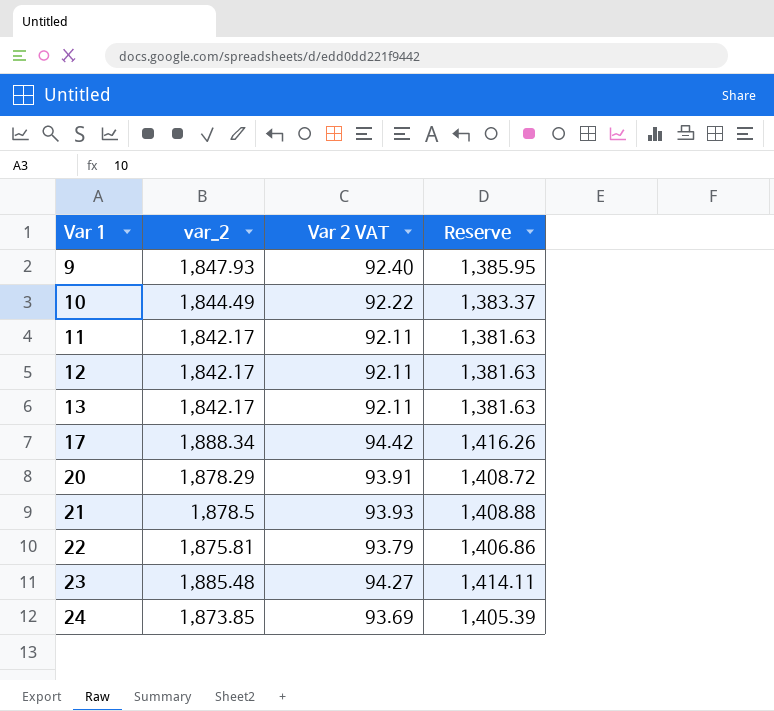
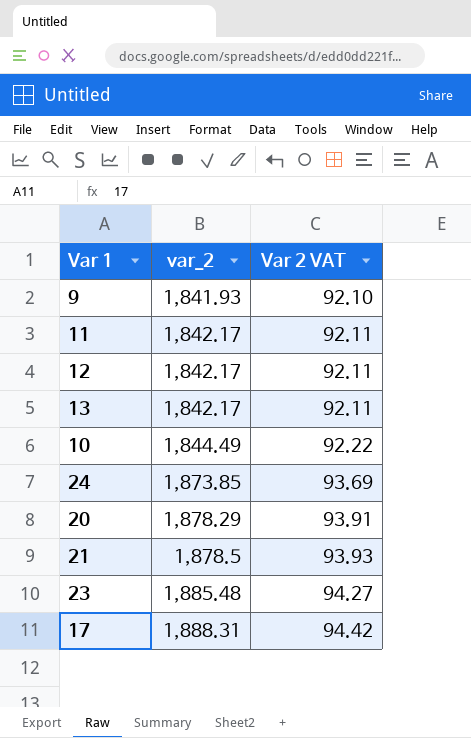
row order: Var 1 ascending -> var_2 ascending
column Reserve | formula: [var_2] * 0.75 -> none
row 22: 1,875.81 | 93.79 | 1,406.86 -> none
9 | var_2: 1,847.93 -> 1,841.93
9 | Var 2 VAT: 92.40 -> 92.10
17 | var_2: 1,888.34 -> 1,888.31

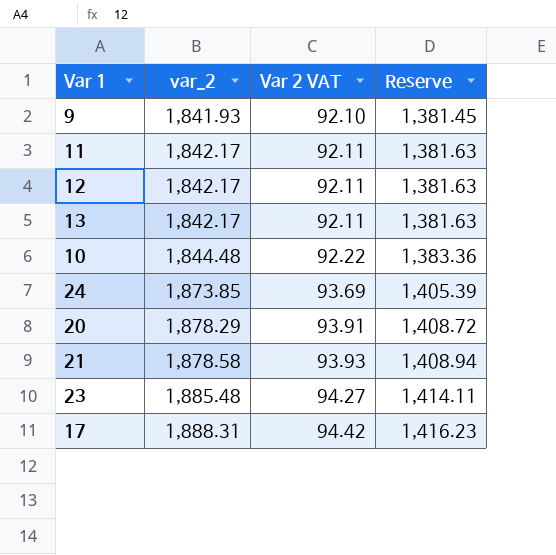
column Reserve | formula: none -> [var_2] * 0.75
10 | var_2: 1,844.49 -> 1,844.48
21 | var_2: 1,878.5 -> 1,878.58

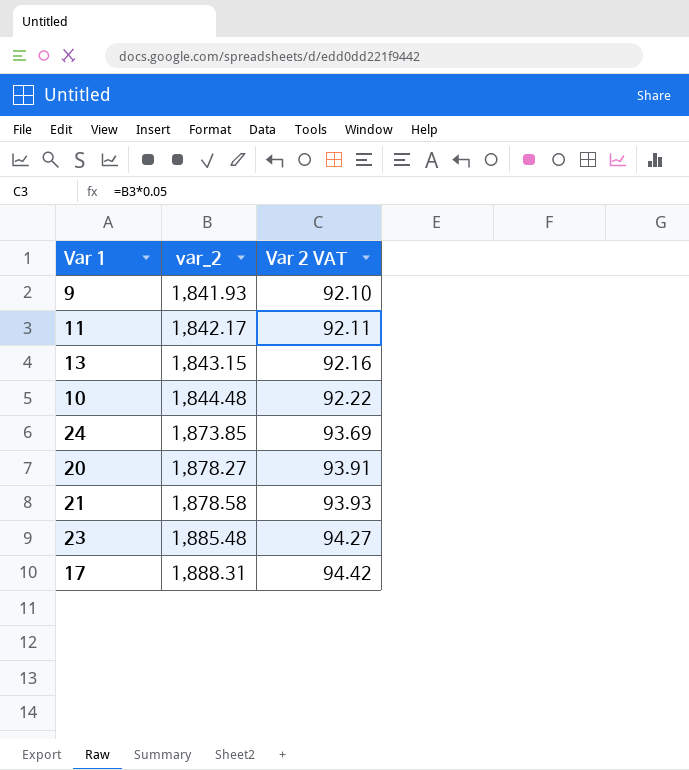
column Reserve | formula: [var_2] * 0.75 -> none
row 12: 1,842.17 | 92.11 | 1,381.63 -> none
13 | var_2: 1,842.17 -> 1,843.15
13 | Var 2 VAT: 92.11 -> 92.16
20 | var_2: 1,878.29 -> 1,878.27

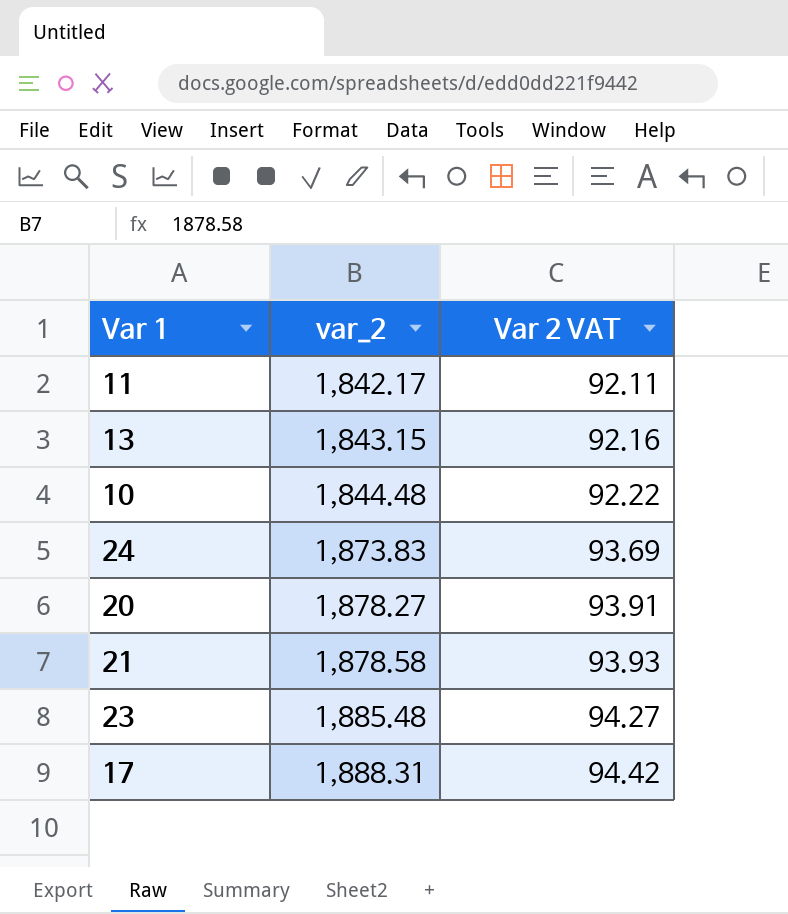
row 9: 1,841.93 | 92.10 -> none
24 | var_2: 1,873.85 -> 1,873.83

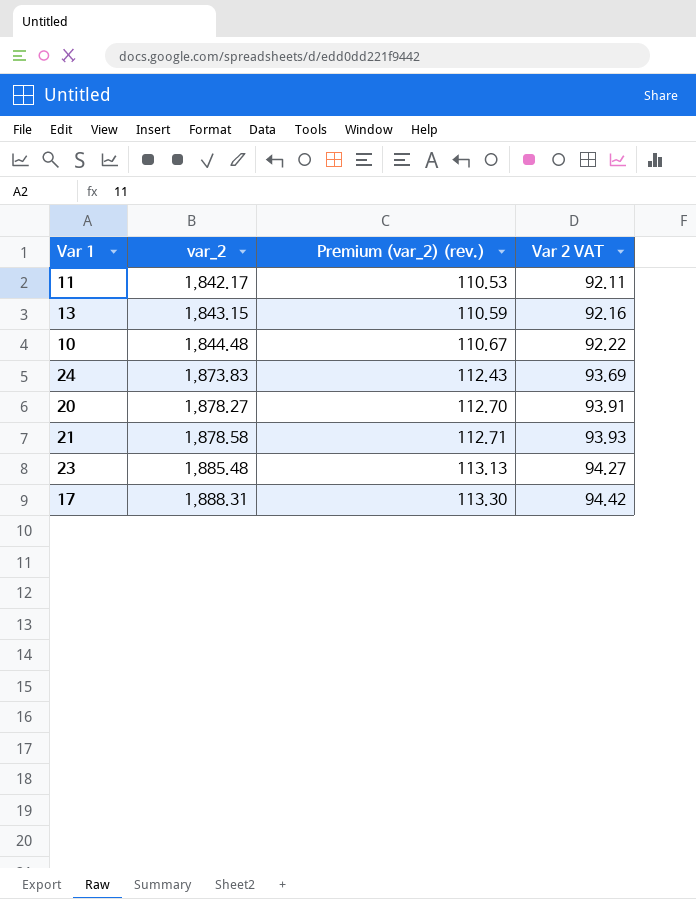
column Premium (var_2) (rev.) | formula: none -> [var_2] * 0.06

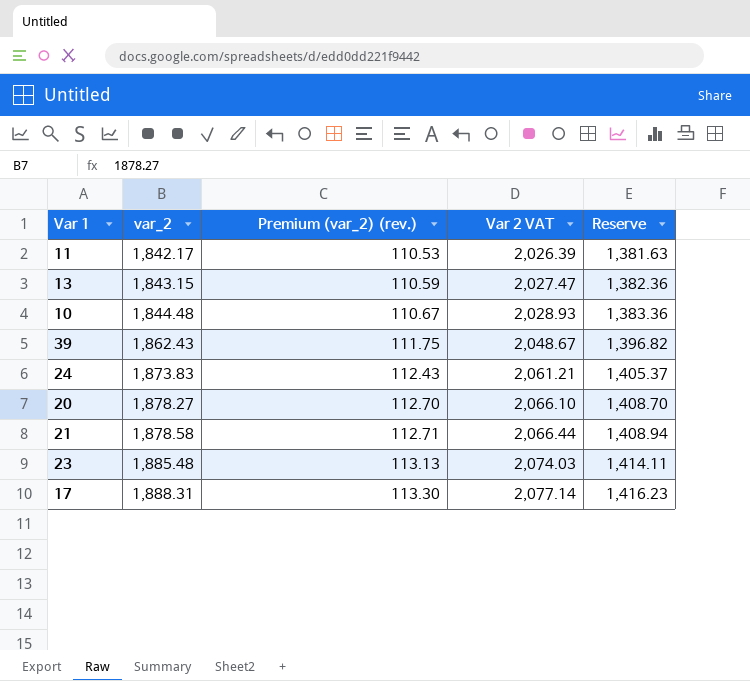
column Var 2 VAT | formula: [var_2] * 0.05 -> [var_2] * 1.1
column Reserve | formula: none -> [var_2] * 0.75
row 39: none -> 1,862.43 | 111.75 | 2,048.67 | 1,396.82

